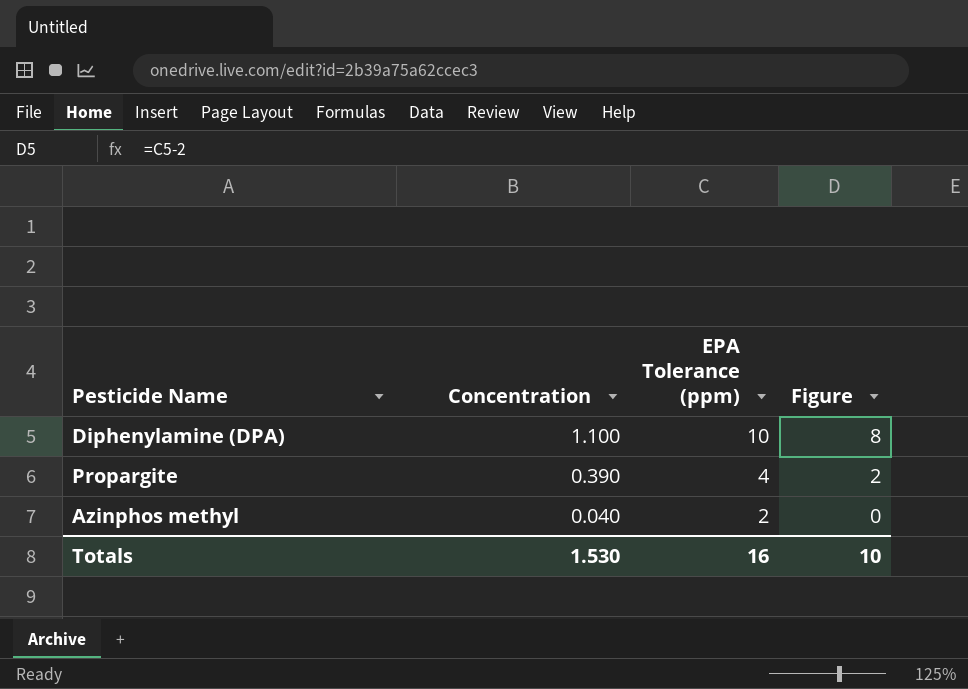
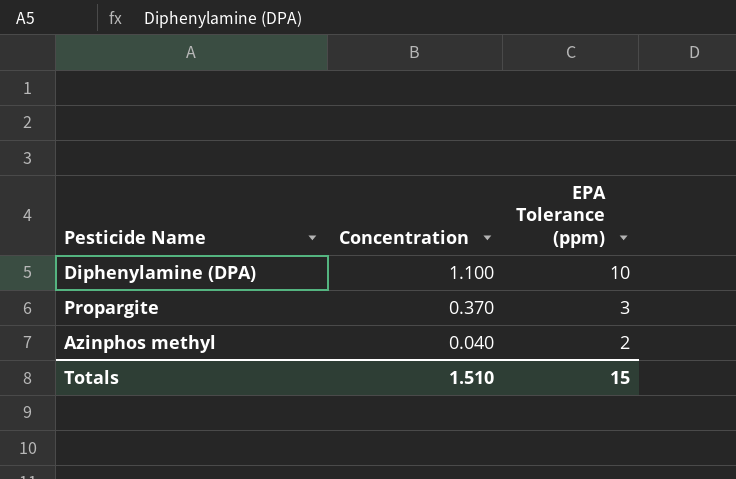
column Figure | formula: [EPA Tolerance (ppm)] - 2 -> none
Propargite | Concentration: 0.390 -> 0.370
Propargite | EPA Tolerance (ppm): 4 -> 3
Totals | Concentration: 1.530 -> 1.510
Totals | EPA Tolerance (ppm): 16 -> 15

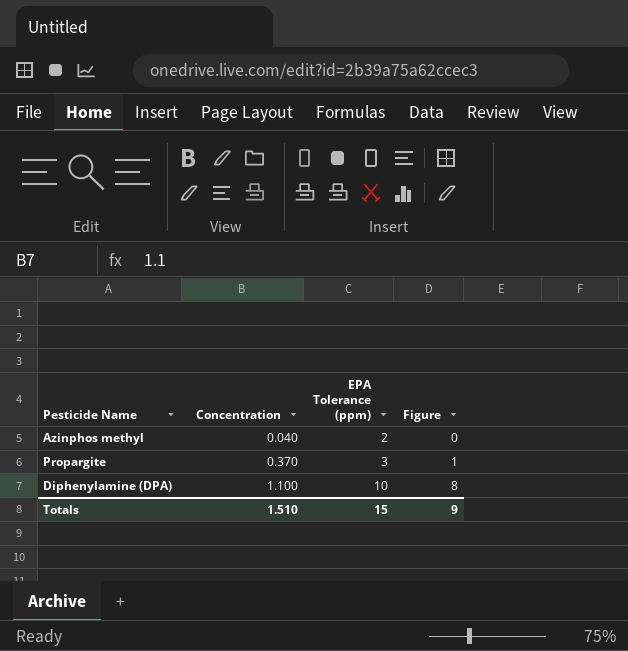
row order: Concentration descending -> Concentration ascending
column Figure | formula: none -> [EPA Tolerance (ppm)] - 2

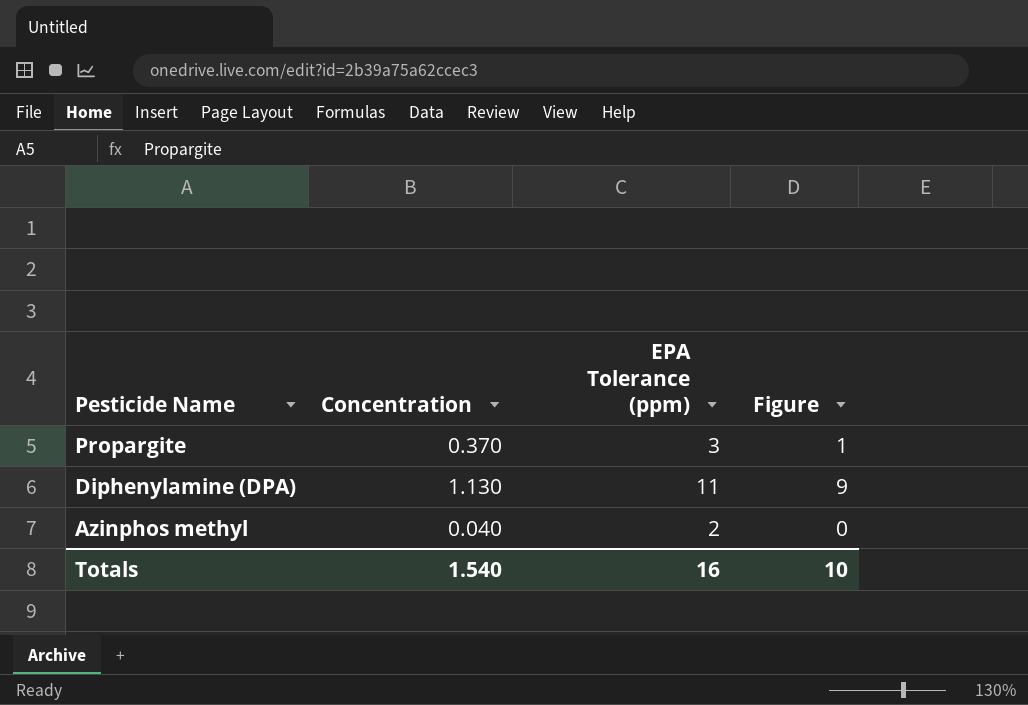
row order: Concentration ascending -> Pesticide Name descending
Diphenylamine (DPA) | Concentration: 1.100 -> 1.130
Diphenylamine (DPA) | EPA Tolerance (ppm): 10 -> 11
Diphenylamine (DPA) | Figure: 8 -> 9
Totals | Concentration: 1.510 -> 1.540
Totals | EPA Tolerance (ppm): 15 -> 16
Totals | Figure: 9 -> 10

